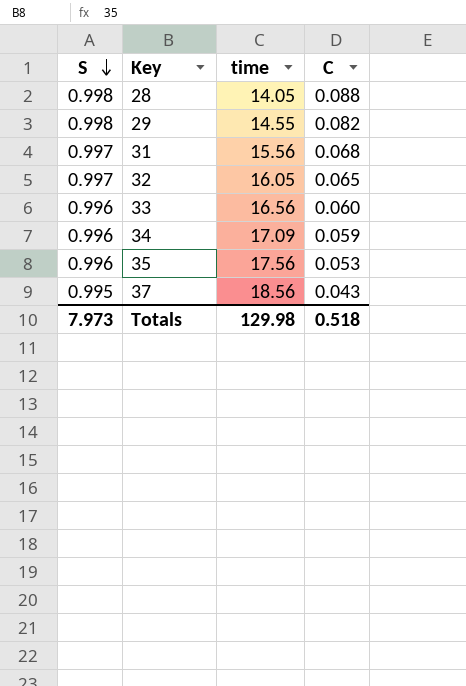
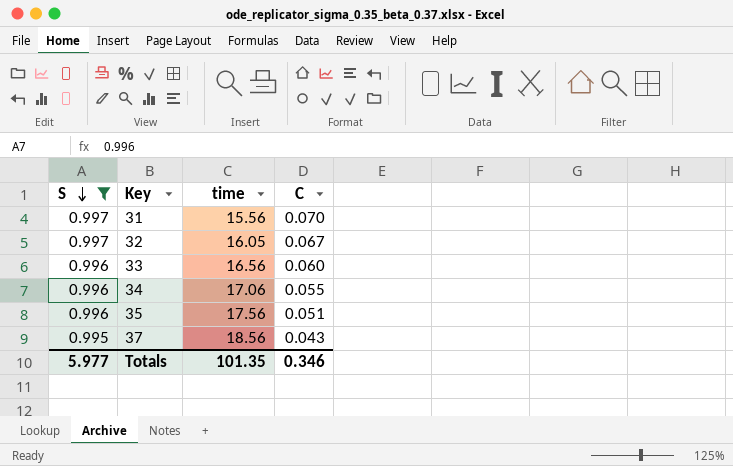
filter: none -> S != 0.998
31 | C: 0.068 -> 0.070
32 | C: 0.065 -> 0.067
34 | time: 17.09 -> 17.06
34 | C: 0.059 -> 0.055
35 | C: 0.053 -> 0.051
Totals | S: 7.973 -> 5.977
Totals | time: 129.98 -> 101.35
Totals | C: 0.518 -> 0.346

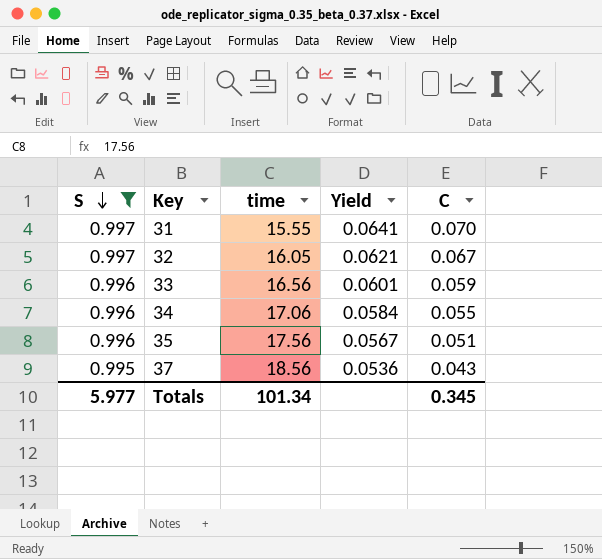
column Yield | formula: none -> [S] / [time]
31 | time: 15.56 -> 15.55
33 | C: 0.060 -> 0.059
Totals | time: 101.35 -> 101.34
Totals | C: 0.346 -> 0.345

